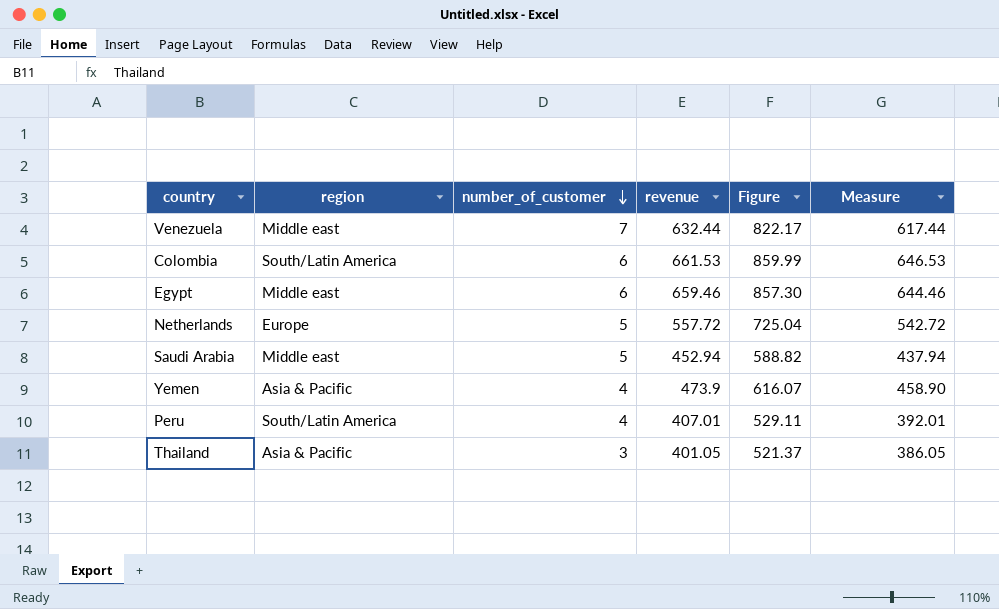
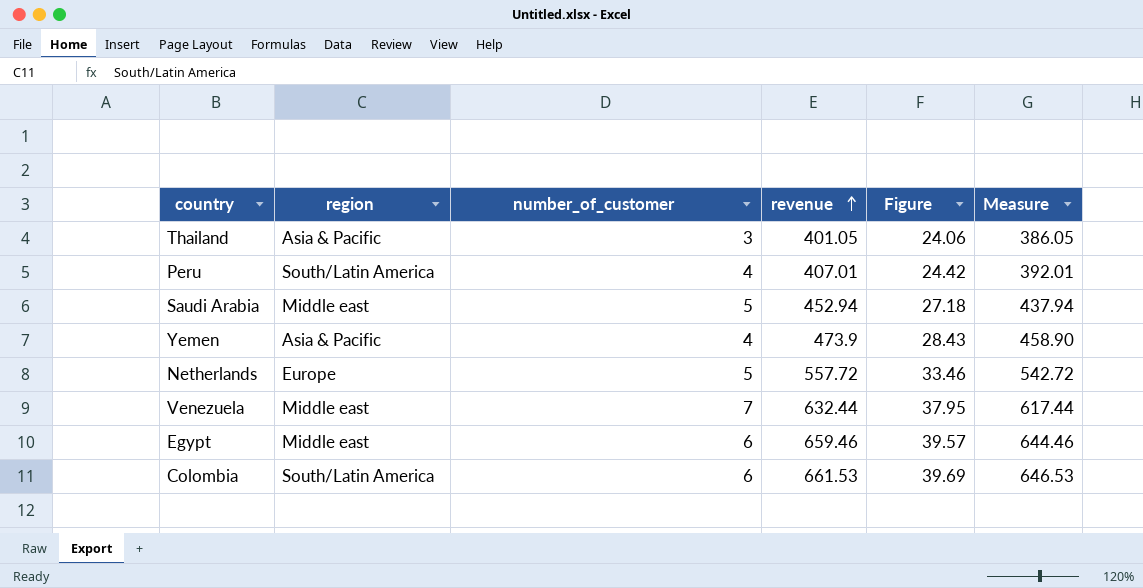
row order: number_of_customer descending -> revenue ascending
column Figure | formula: [revenue] * 1.3 -> [revenue] * 0.06

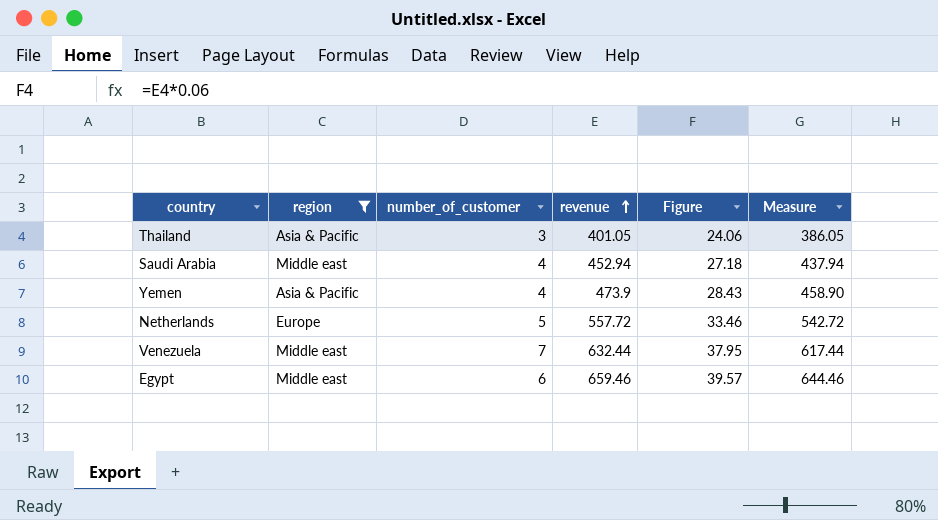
filter: none -> region != South/Latin America
Saudi Arabia | number_of_customer: 5 -> 4

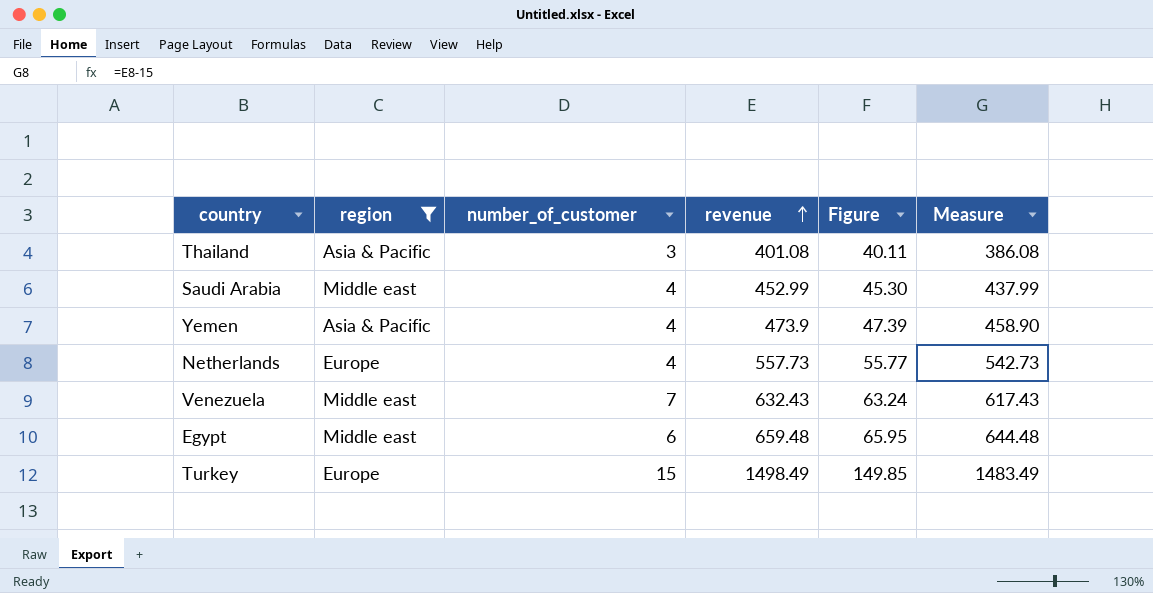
column Figure | formula: [revenue] * 0.06 -> [revenue] * 0.1
Thailand | revenue: 401.05 -> 401.08
Thailand | Measure: 386.05 -> 386.08
Saudi Arabia | revenue: 452.94 -> 452.99
Saudi Arabia | Measure: 437.94 -> 437.99
Netherlands | number_of_customer: 5 -> 4
Netherlands | revenue: 557.72 -> 557.73
Netherlands | Measure: 542.72 -> 542.73
Venezuela | revenue: 632.44 -> 632.43
Venezuela | Measure: 617.44 -> 617.43
Egypt | revenue: 659.46 -> 659.48
Egypt | Measure: 644.46 -> 644.48
row Turkey: none -> Europe | 15 | 1498.49 | 149.85 | 1483.49

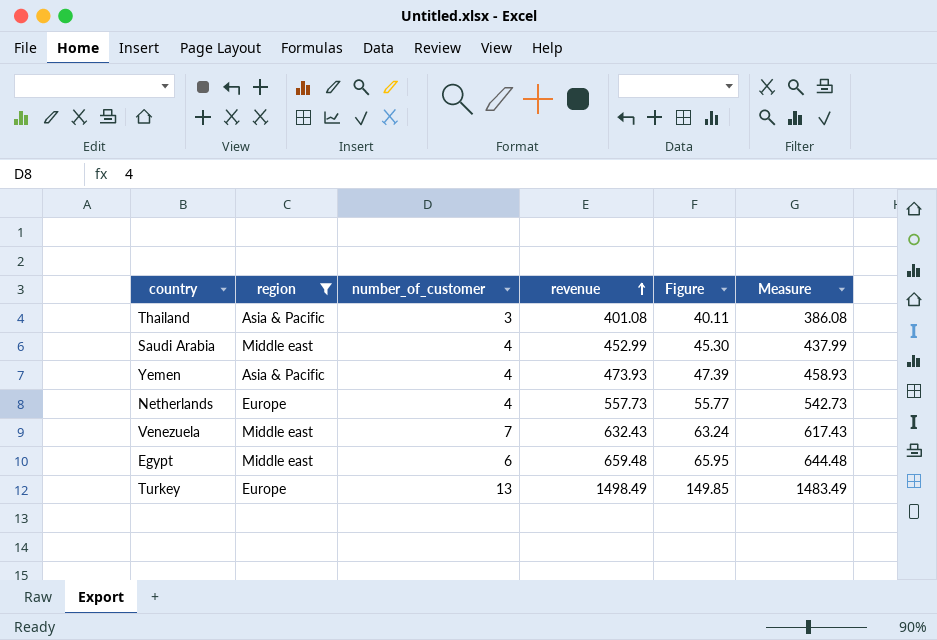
Yemen | revenue: 473.9 -> 473.93
Yemen | Measure: 458.90 -> 458.93
Turkey | number_of_customer: 15 -> 13

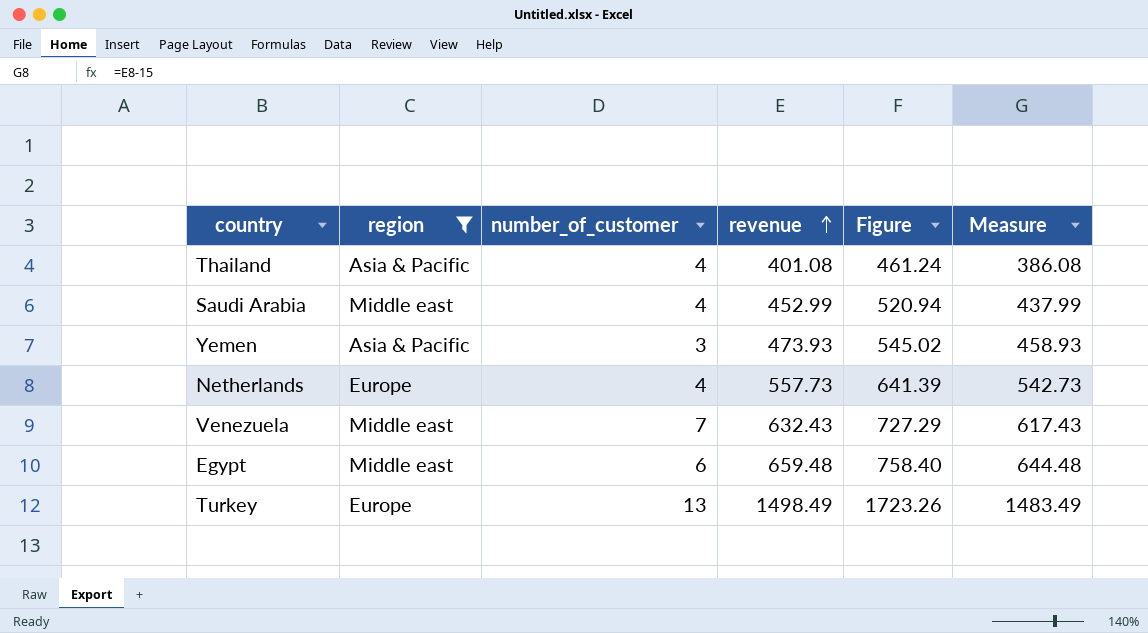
column Figure | formula: [revenue] * 0.1 -> [revenue] * 1.15
Thailand | number_of_customer: 3 -> 4
Yemen | number_of_customer: 4 -> 3

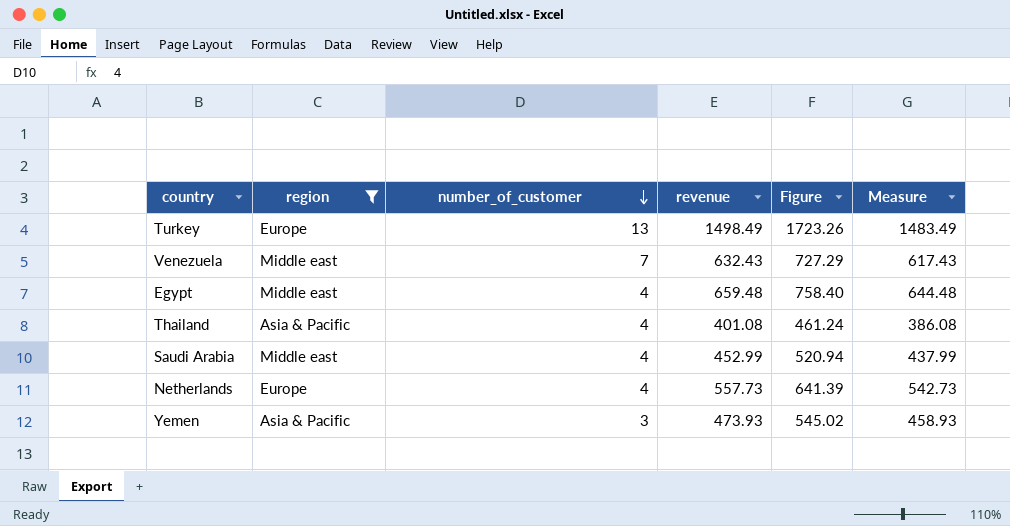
row order: revenue ascending -> number_of_customer descending
Egypt | number_of_customer: 6 -> 4

